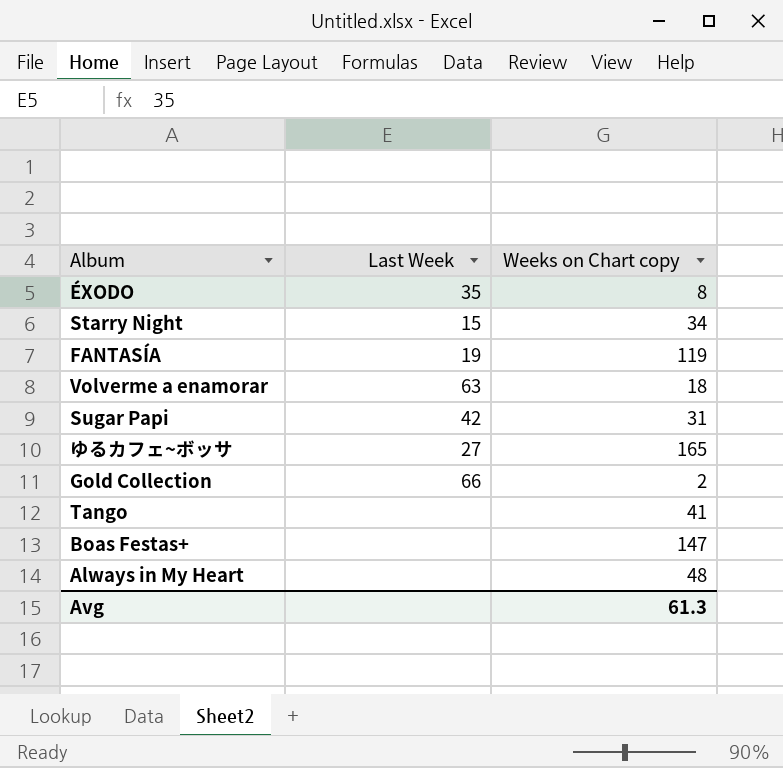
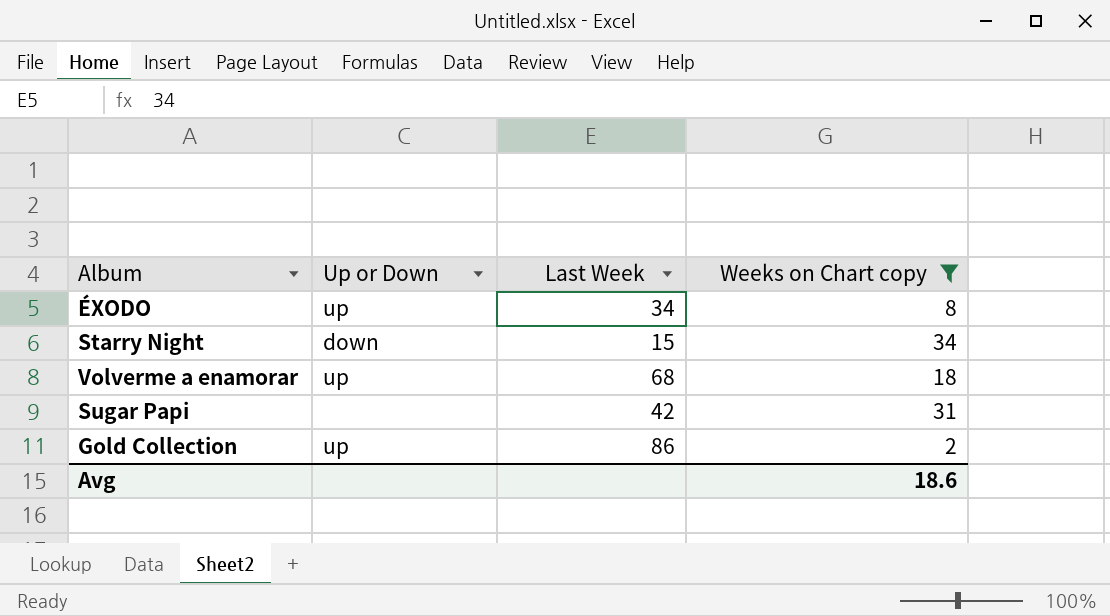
filter: none -> Weeks on Chart copy <= 34
column Up or Down | position: none -> 2
ÉXODO | Last Week: 35 -> 34
Volverme a enamorar | Last Week: 63 -> 68
Gold Collection | Last Week: 66 -> 86
Avg | Weeks on Chart copy: 61.3 -> 18.6

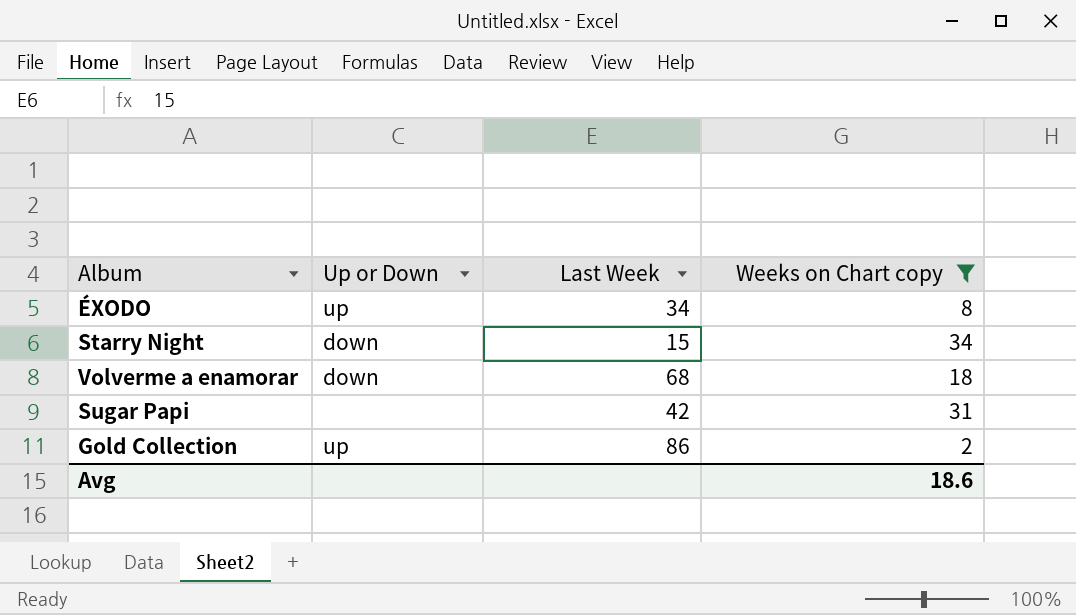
Volverme a enamorar | Up or Down: up -> down

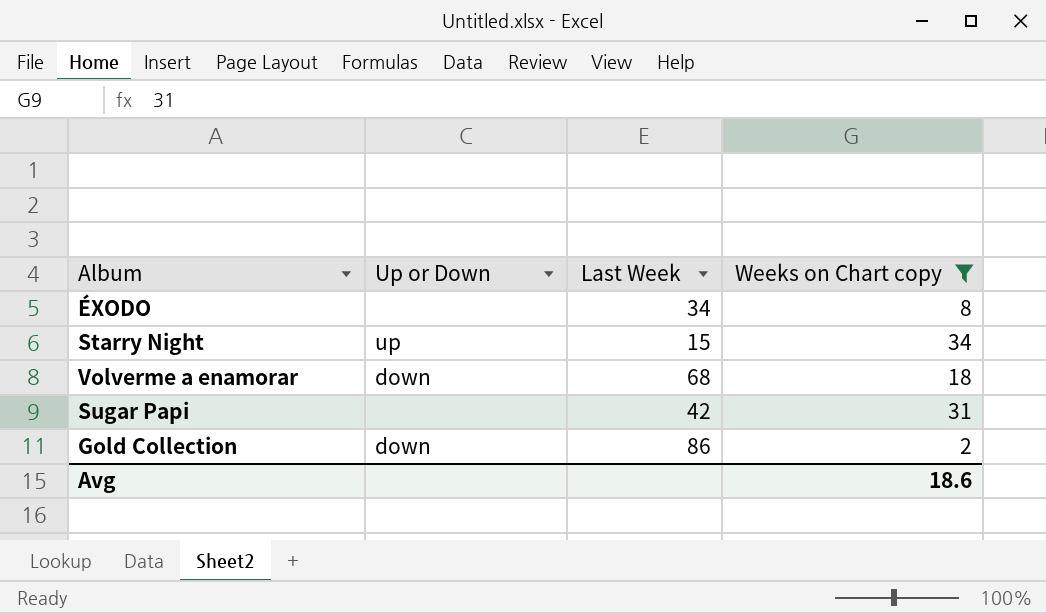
ÉXODO | Up or Down: up -> none
Starry Night | Up or Down: down -> up
Gold Collection | Up or Down: up -> down

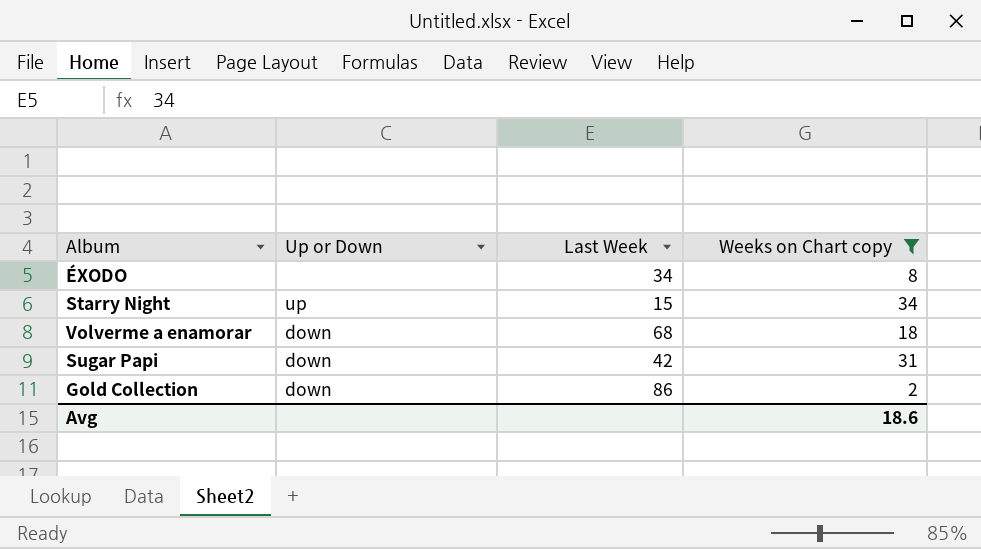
Sugar Papi | Up or Down: none -> down

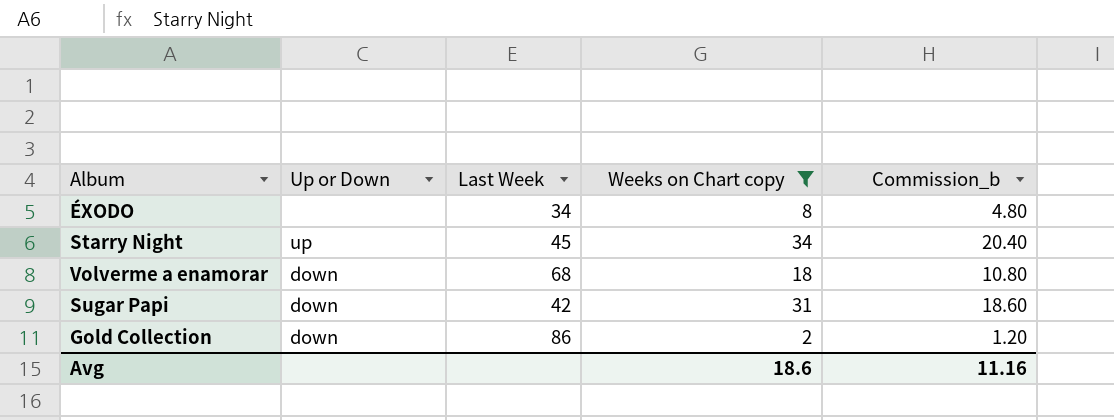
column Commission_b | formula: none -> [Weeks on Chart copy] * 0.6
Starry Night | Last Week: 15 -> 45

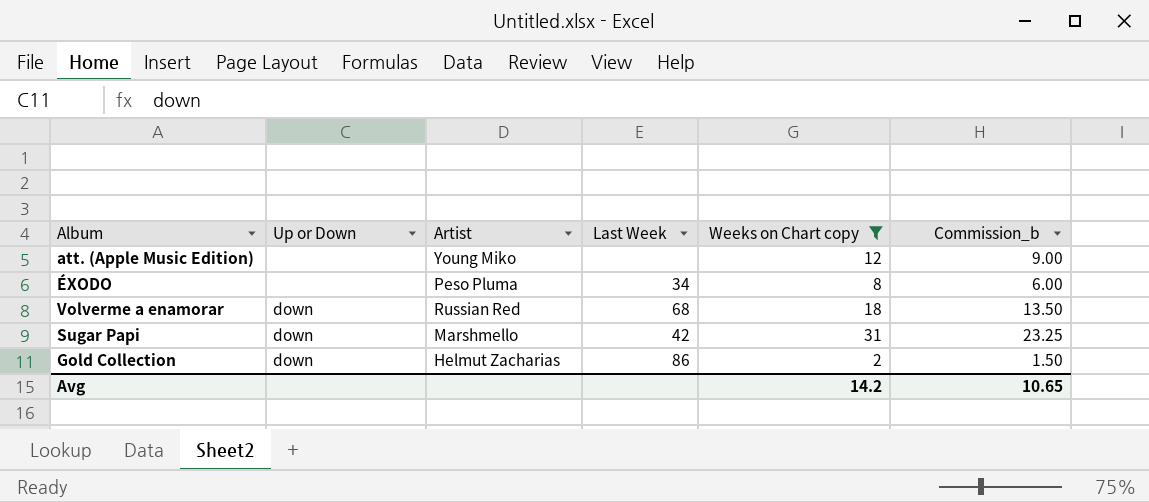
column Artist | position: none -> 3
column Commission_b | formula: [Weeks on Chart copy] * 0.6 -> [Weeks on Chart copy] * 0.75
row Starry Night: up | 45 | 34 | 20.40 -> none
row att. (Apple Music Edition): none -> none | Young Miko | none | 12 | 9.00
Avg | Weeks on Chart copy: 18.6 -> 14.2
Avg | Commission_b: 11.16 -> 10.65

